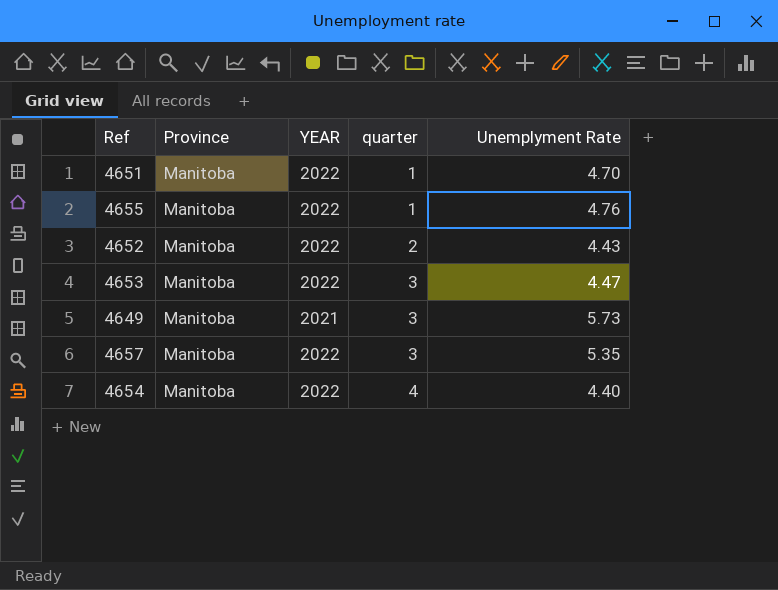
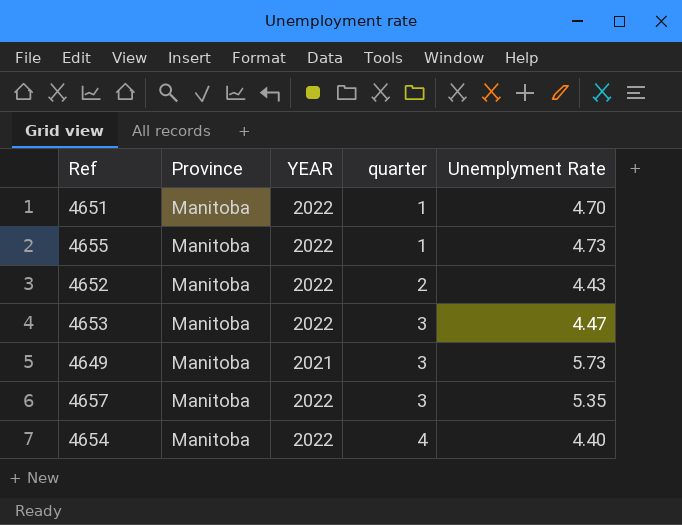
4655 | Unemplyment Rate: 4.76 -> 4.73

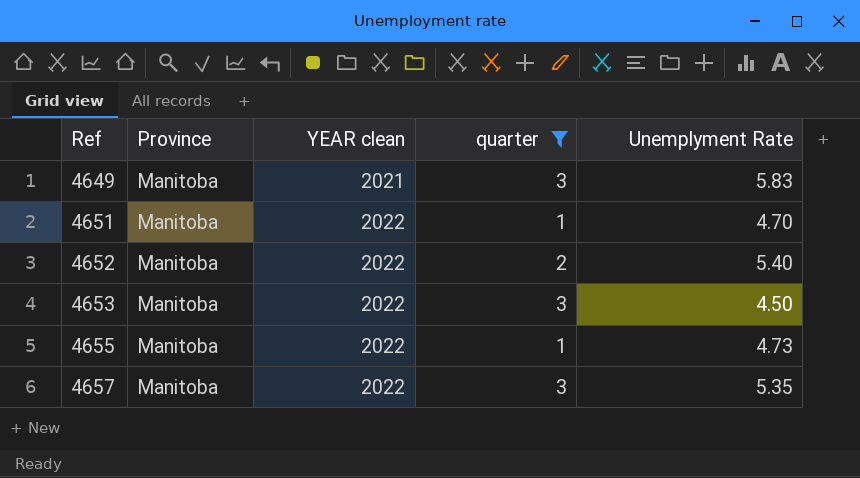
filter: none -> quarter != 4
row order: quarter ascending -> Ref ascending
column name: YEAR -> YEAR clean
4649 | Unemplyment Rate: 5.73 -> 5.83
4652 | Unemplyment Rate: 4.43 -> 5.40
4653 | Unemplyment Rate: 4.47 -> 4.50

